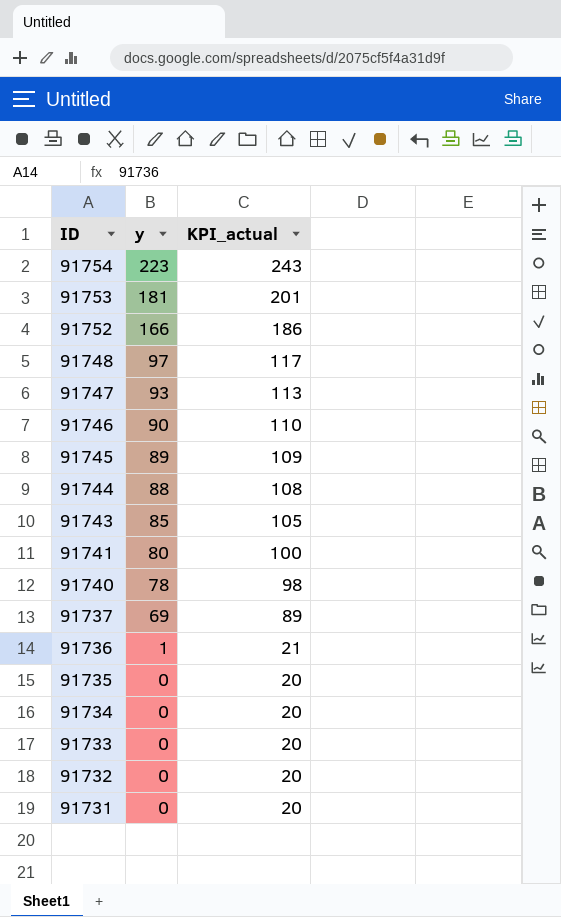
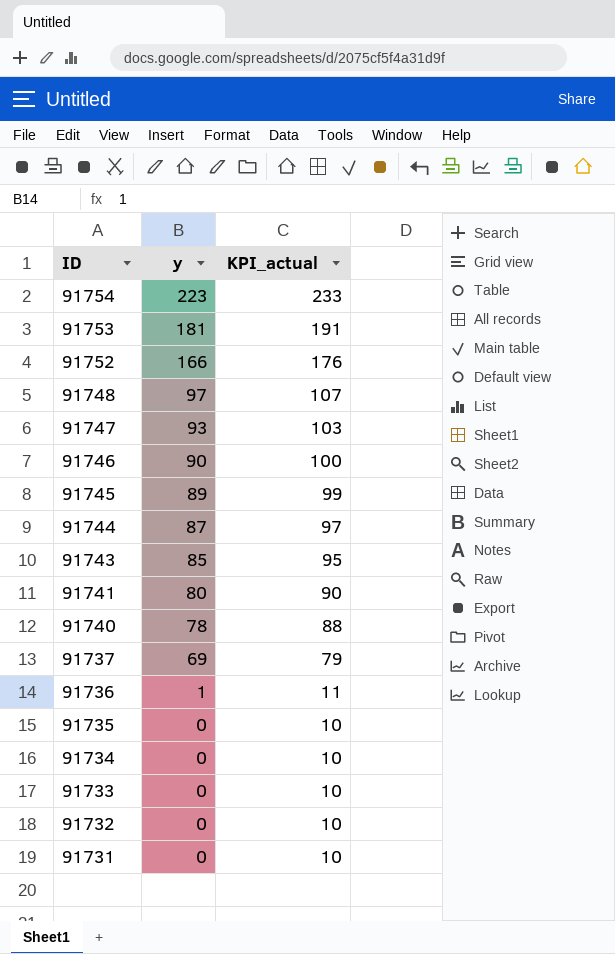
column KPI_actual | formula: [y] + 20 -> [y] + 10
91744 | y: 88 -> 87

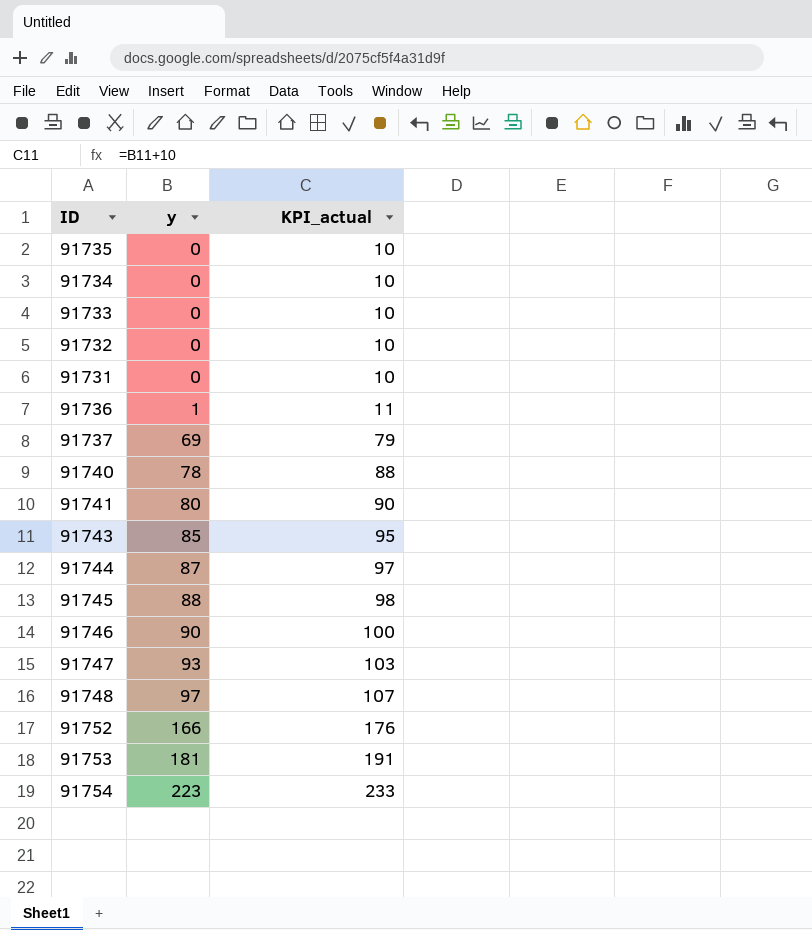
row order: ID descending -> y ascending
91745 | y: 89 -> 88
91745 | KPI_actual: 99 -> 98

